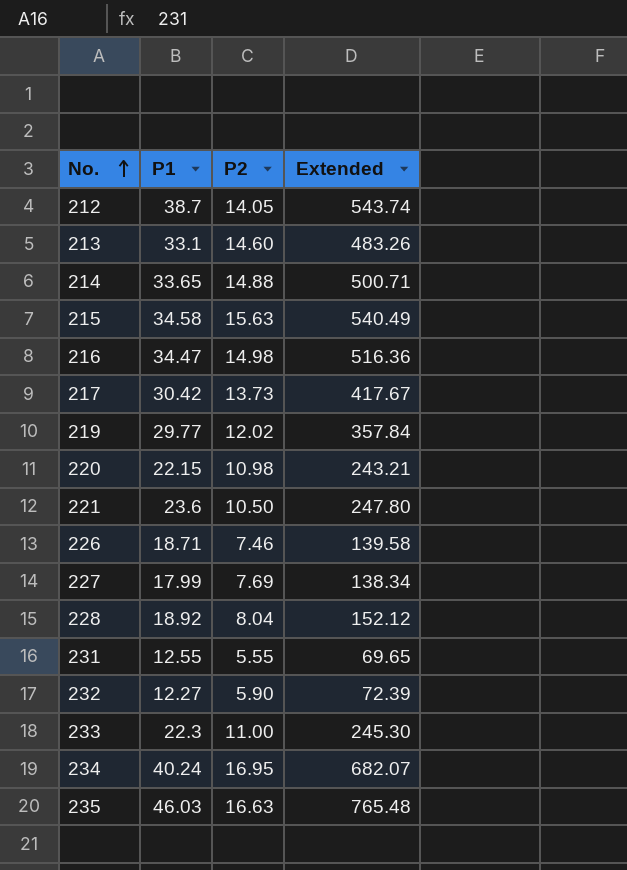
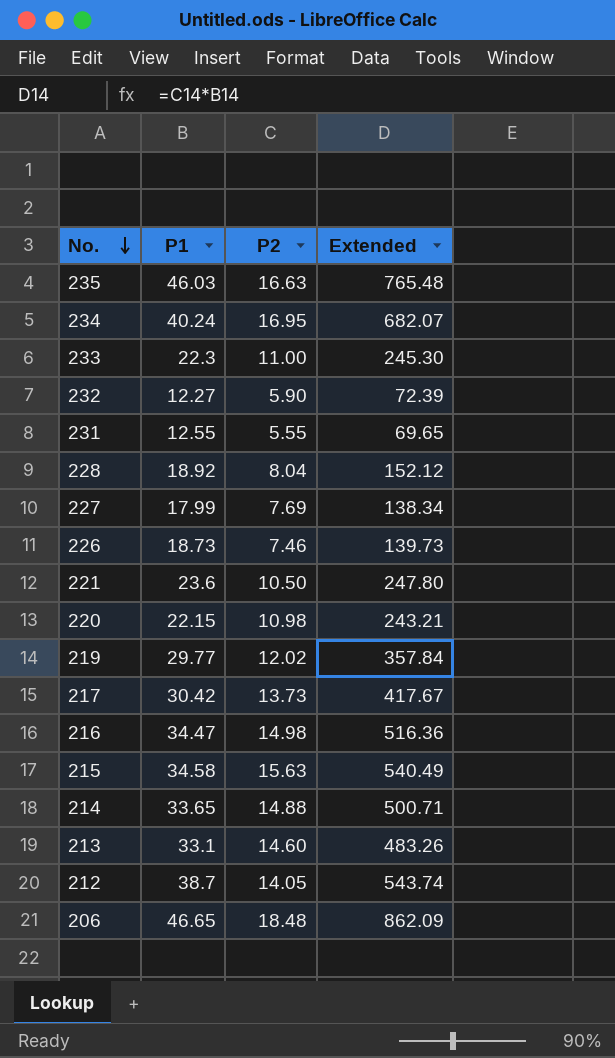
row order: No. ascending -> No. descending
226 | P1: 18.71 -> 18.73
226 | Extended: 139.58 -> 139.73
row 206: none -> 46.65 | 18.48 | 862.09

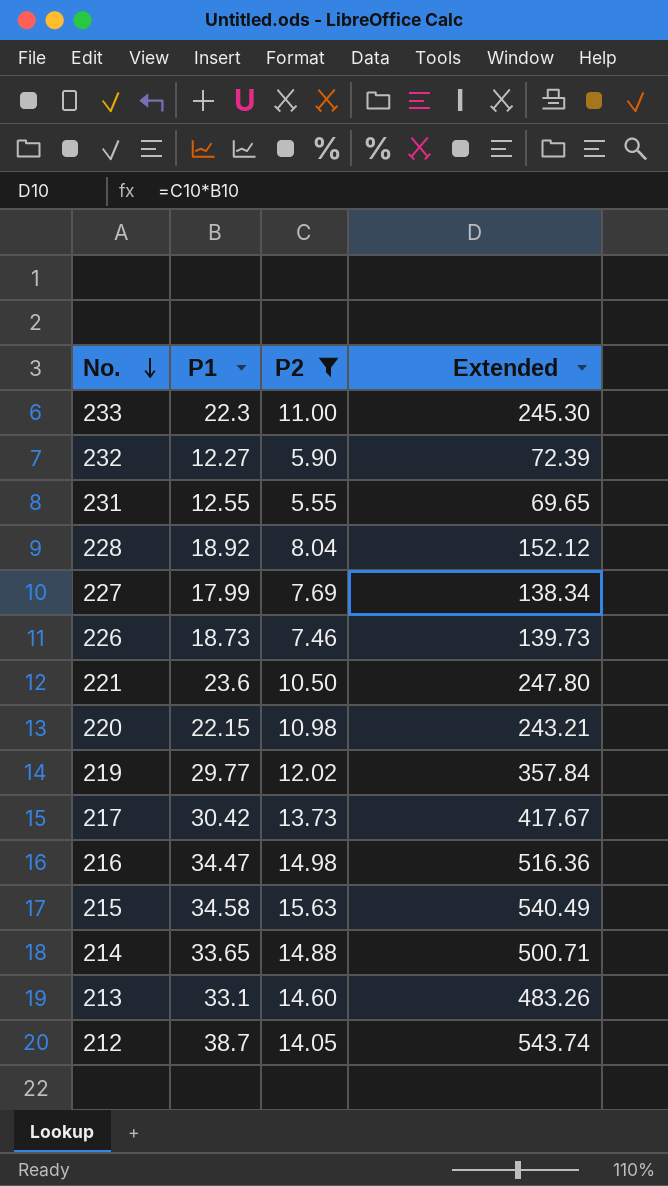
filter: none -> P2 <= 15.63

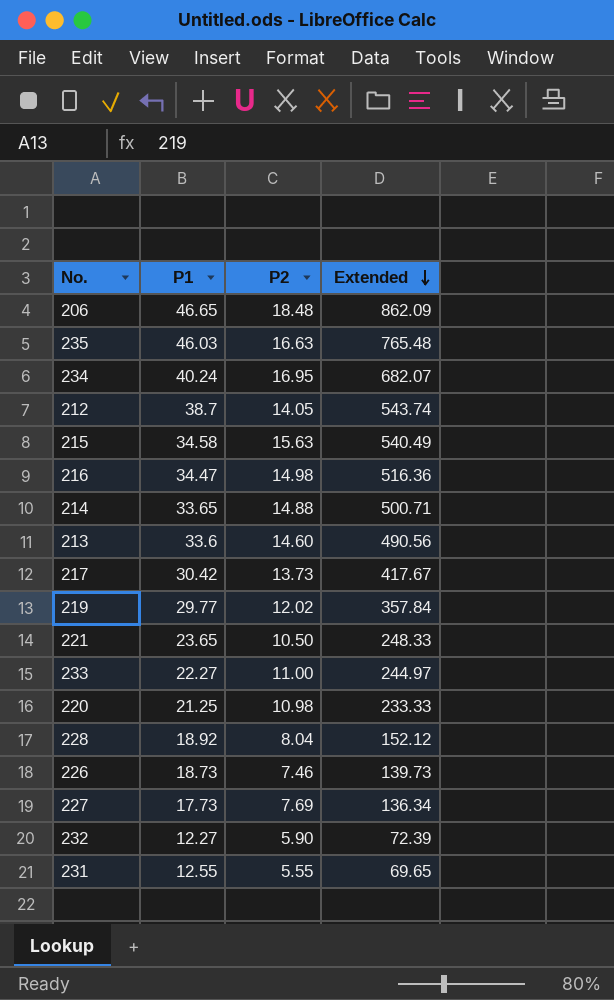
filter: P2 <= 15.63 -> none
row order: No. descending -> Extended descending
213 | P1: 33.1 -> 33.6
213 | Extended: 483.26 -> 490.56
221 | P1: 23.6 -> 23.65
221 | Extended: 247.80 -> 248.33
233 | P1: 22.3 -> 22.27
233 | Extended: 245.30 -> 244.97
220 | P1: 22.15 -> 21.25
220 | Extended: 243.21 -> 233.33
227 | P1: 17.99 -> 17.73
227 | Extended: 138.34 -> 136.34

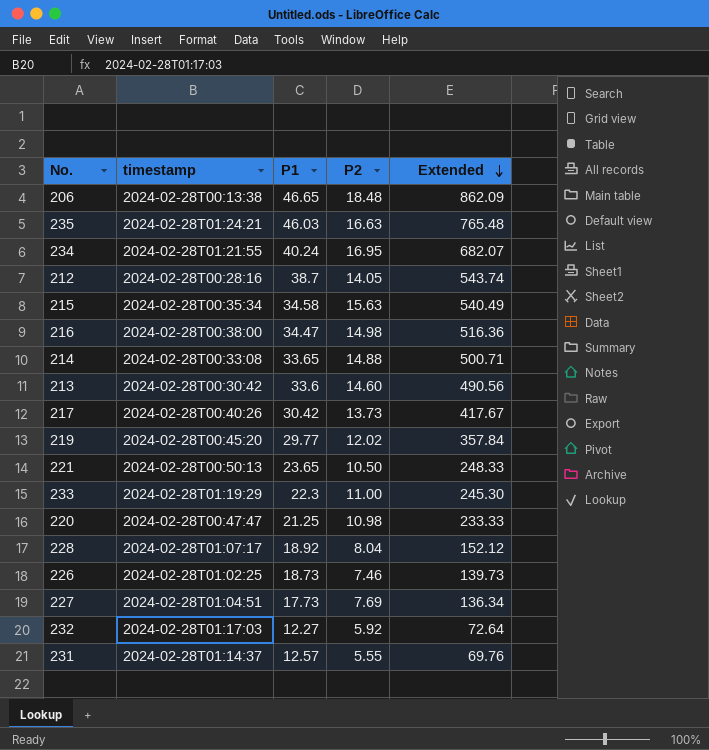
column timestamp | position: none -> 2
233 | P1: 22.27 -> 22.3
233 | Extended: 244.97 -> 245.30
232 | P2: 5.90 -> 5.92
232 | Extended: 72.39 -> 72.64
231 | P1: 12.55 -> 12.57
231 | Extended: 69.65 -> 69.76

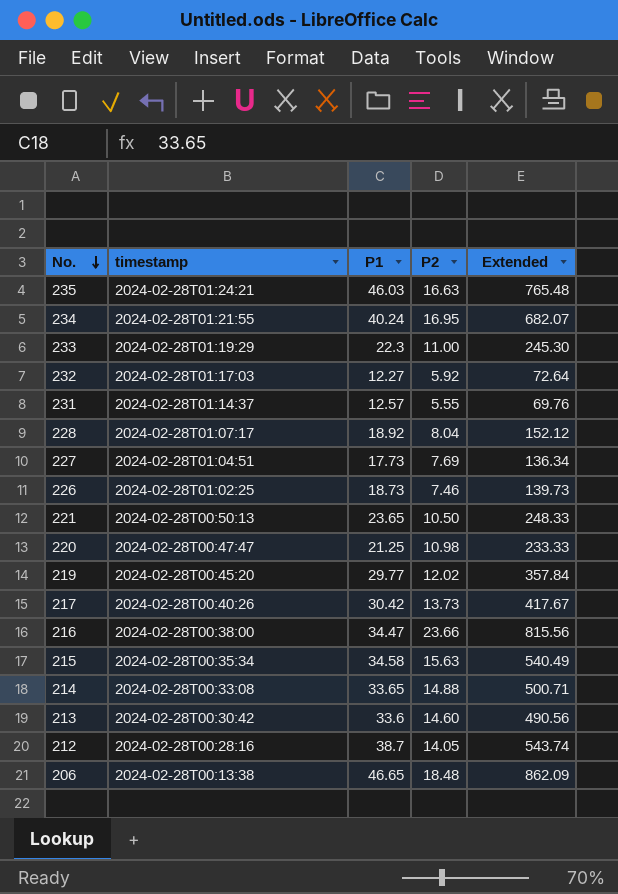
row order: Extended descending -> No. descending
216 | P2: 14.98 -> 23.66
216 | Extended: 516.36 -> 815.56

